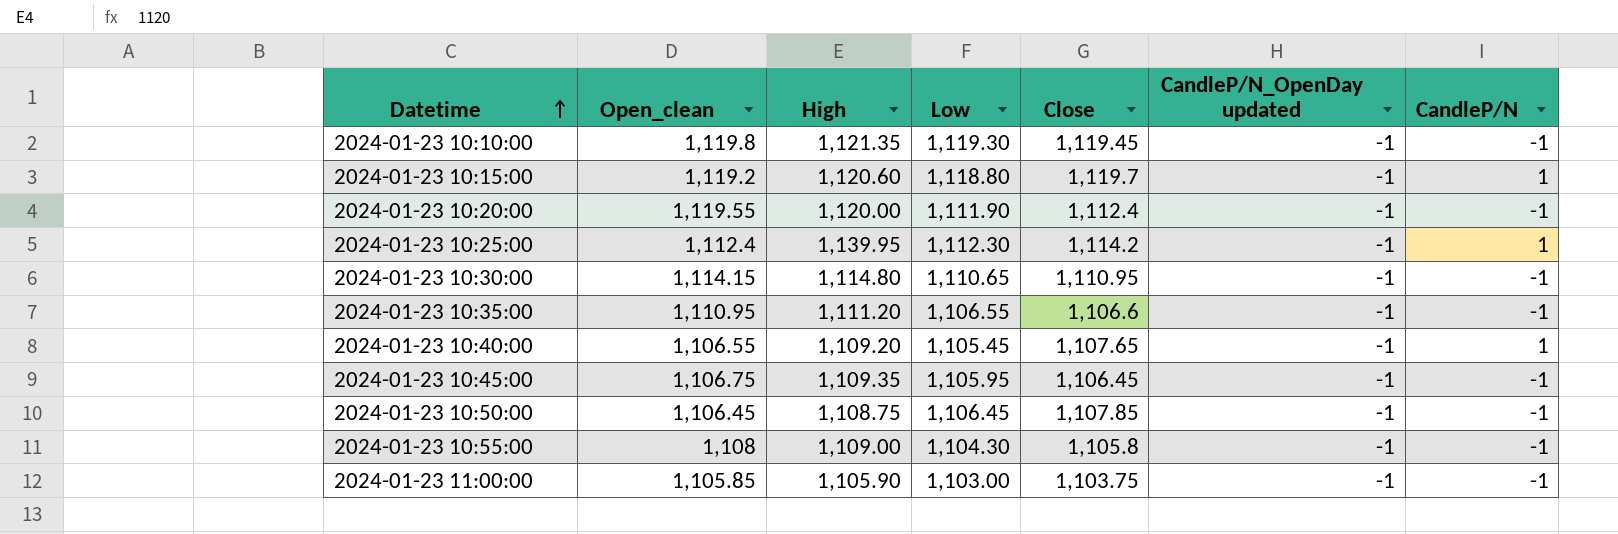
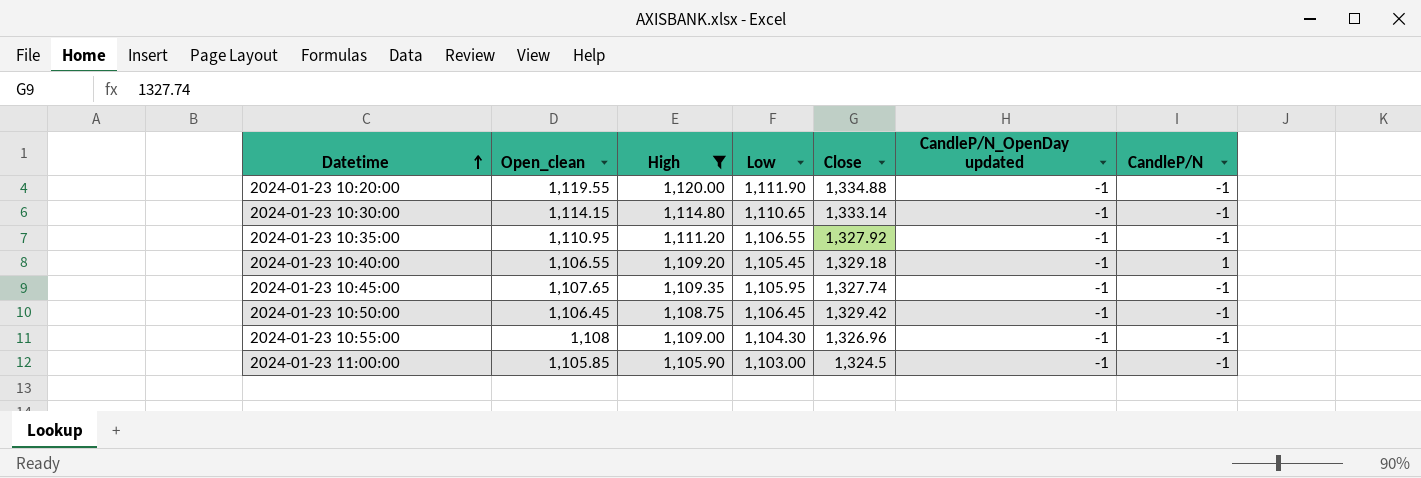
filter: none -> High <= 1,120.00
2024-01-23 10:20:00 | Close: 1,112.4 -> 1,334.88
2024-01-23 10:30:00 | Close: 1,110.95 -> 1,333.14
2024-01-23 10:35:00 | Close: 1,106.6 -> 1,327.92
2024-01-23 10:40:00 | Close: 1,107.65 -> 1,329.18
2024-01-23 10:45:00 | Open_clean: 1,106.75 -> 1,107.65
2024-01-23 10:45:00 | Close: 1,106.45 -> 1,327.74
2024-01-23 10:50:00 | Close: 1,107.85 -> 1,329.42
2024-01-23 10:55:00 | Close: 1,105.8 -> 1,326.96
2024-01-23 11:00:00 | Close: 1,103.75 -> 1,324.5

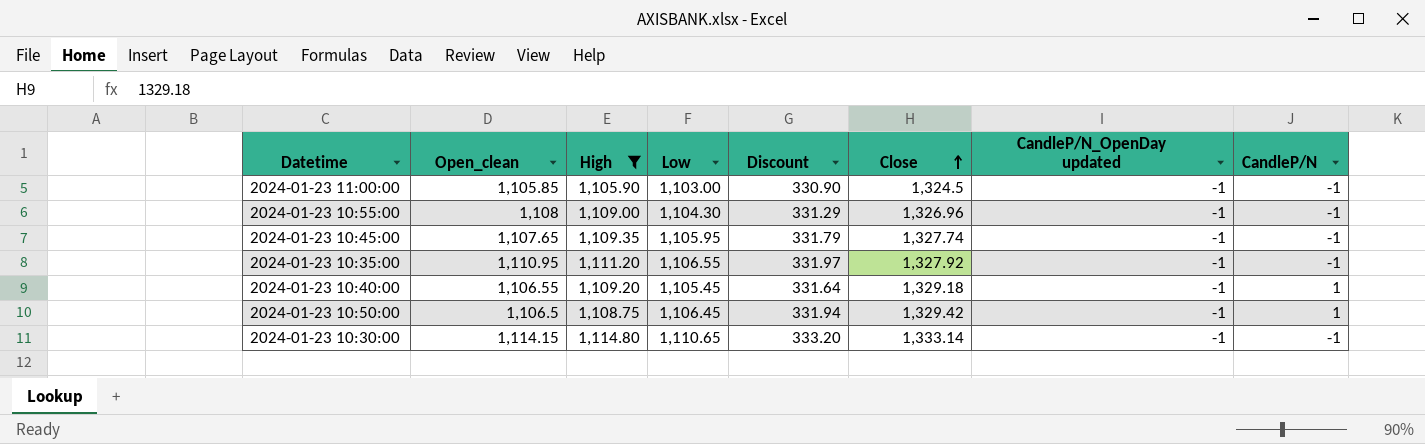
row order: Datetime ascending -> Close ascending
column Discount | formula: none -> [Low] * 0.3
row 2024-01-23 10:20:00: 1,119.55 | 1,120.00 | 1,111.90 | 1,334.88 | -1 | -1 -> none
2024-01-23 10:50:00 | Open_clean: 1,106.45 -> 1,106.5
2024-01-23 10:50:00 | CandleP/N: -1 -> 1

